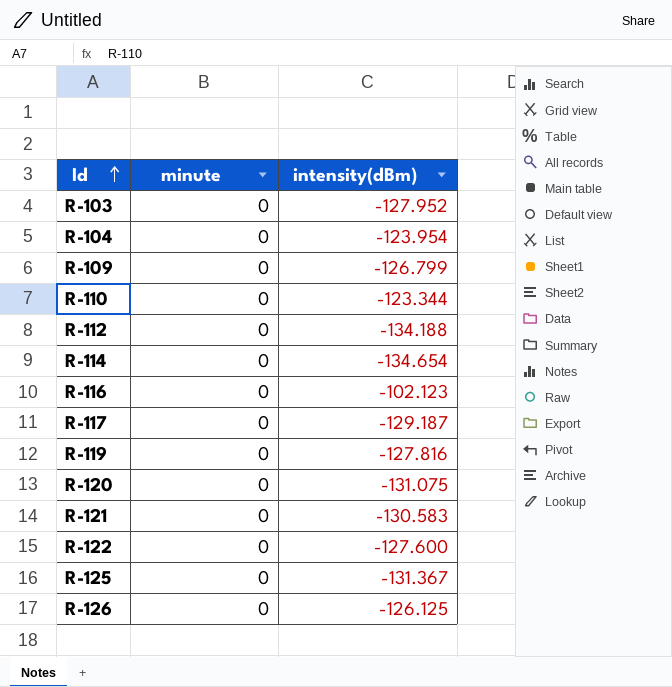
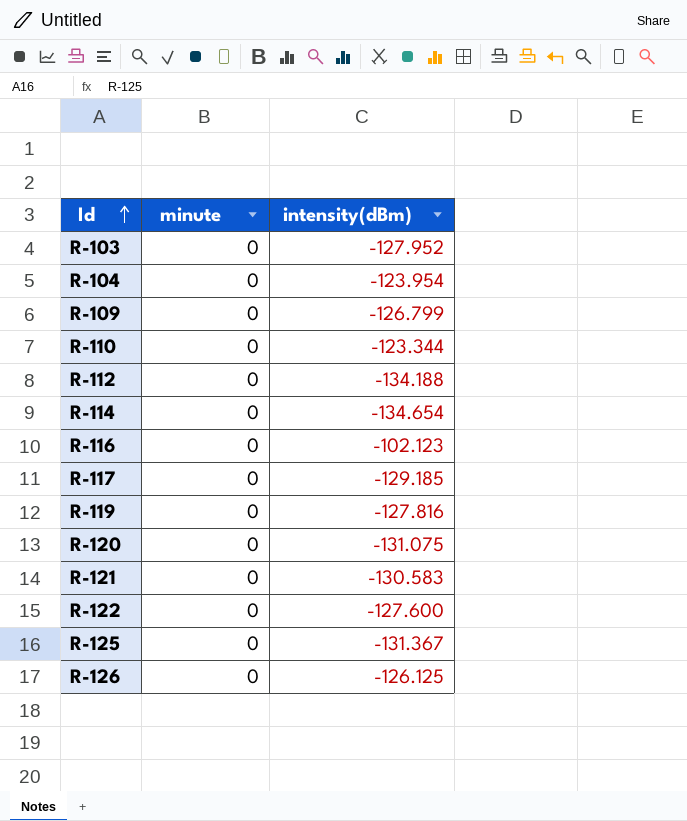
R-117 | intensity(dBm): -129.187 -> -129.185

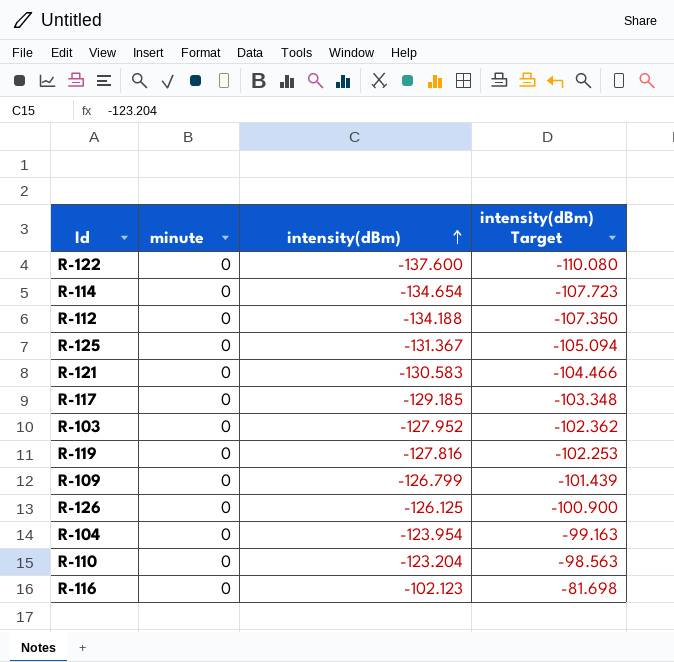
row order: Id ascending -> intensity(dBm) ascending
column intensity(dBm) Target | formula: none -> [intensity(dBm)] * 0.8
row R-120: 0 | -131.075 -> none
R-122 | intensity(dBm): -127.600 -> -137.600
R-110 | intensity(dBm): -123.344 -> -123.204

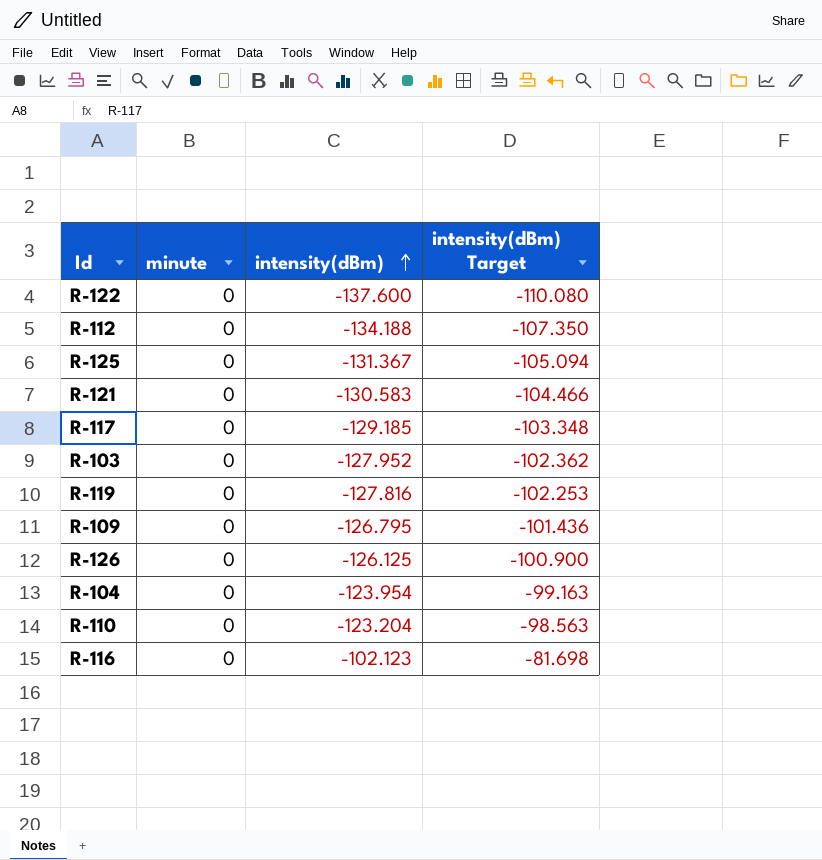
row R-114: 0 | -134.654 | -107.723 -> none
R-109 | intensity(dBm): -126.799 -> -126.795
R-109 | intensity(dBm) Target: -101.439 -> -101.436

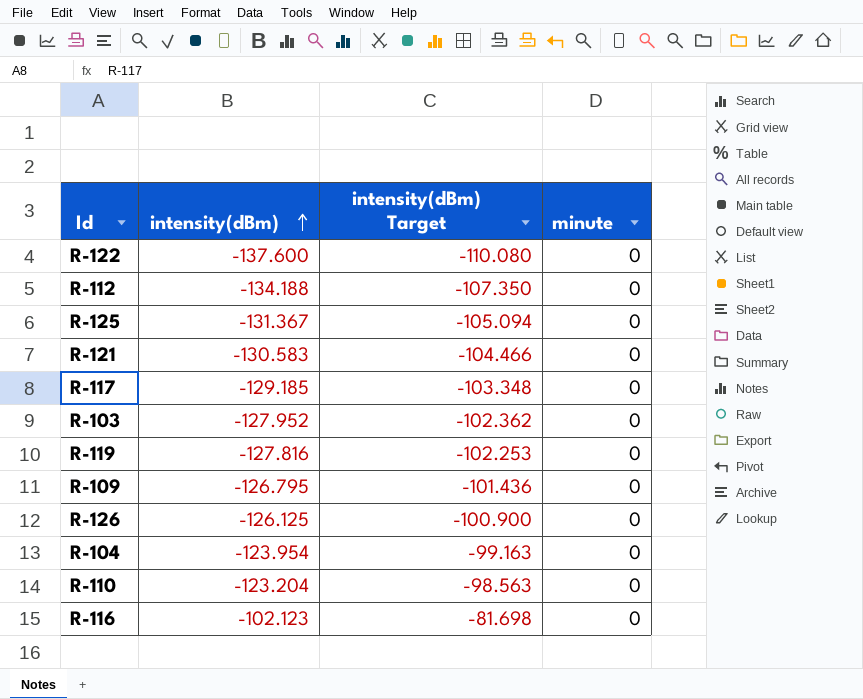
column minute | position: 2 -> 4

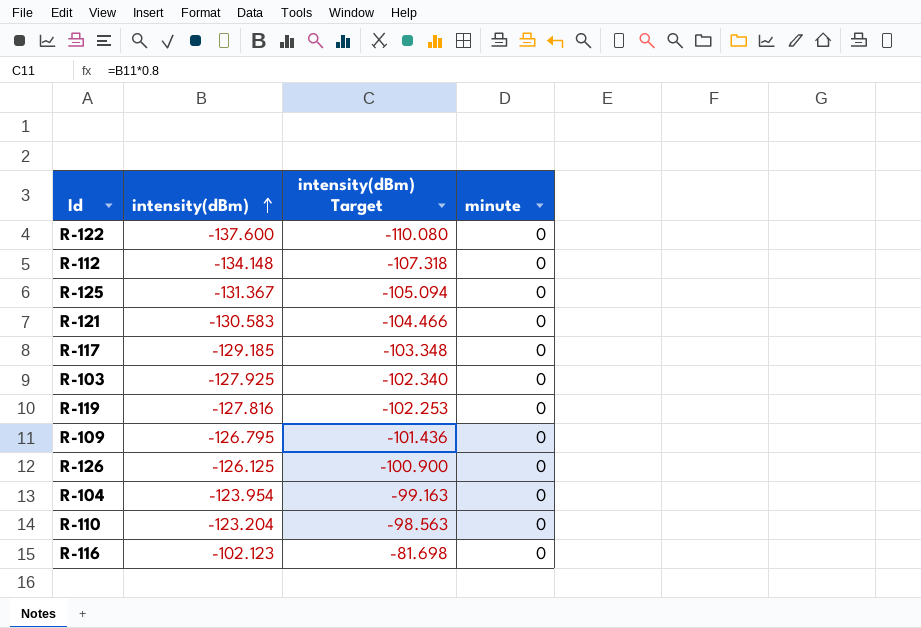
R-112 | intensity(dBm): -134.188 -> -134.148
R-112 | intensity(dBm) Target: -107.350 -> -107.318
R-103 | intensity(dBm): -127.952 -> -127.925
R-103 | intensity(dBm) Target: -102.362 -> -102.340

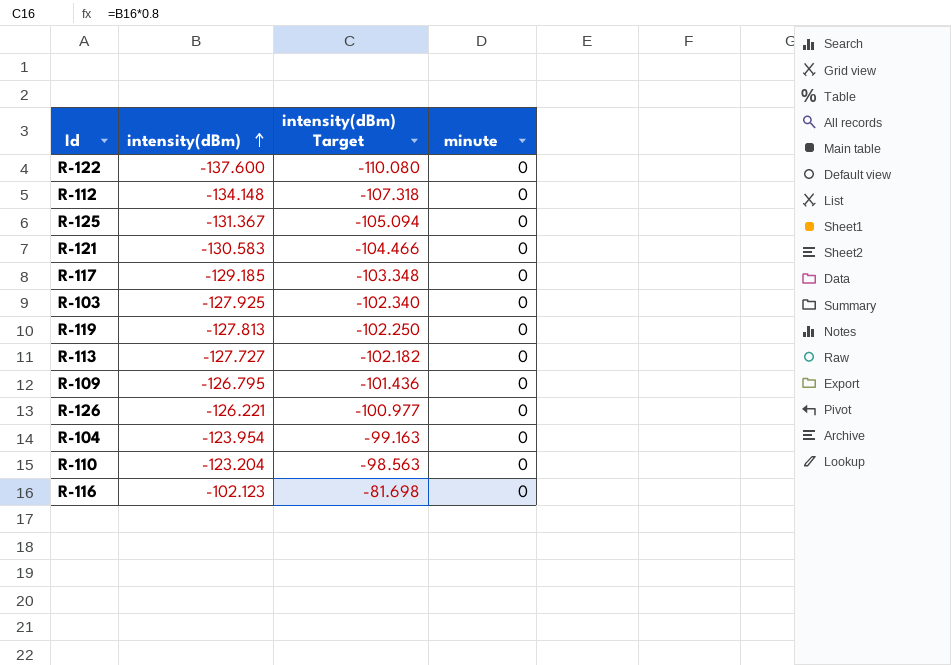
R-119 | intensity(dBm): -127.816 -> -127.813
R-119 | intensity(dBm) Target: -102.253 -> -102.250
row R-113: none -> -127.727 | -102.182 | 0
R-126 | intensity(dBm): -126.125 -> -126.221
R-126 | intensity(dBm) Target: -100.900 -> -100.977

